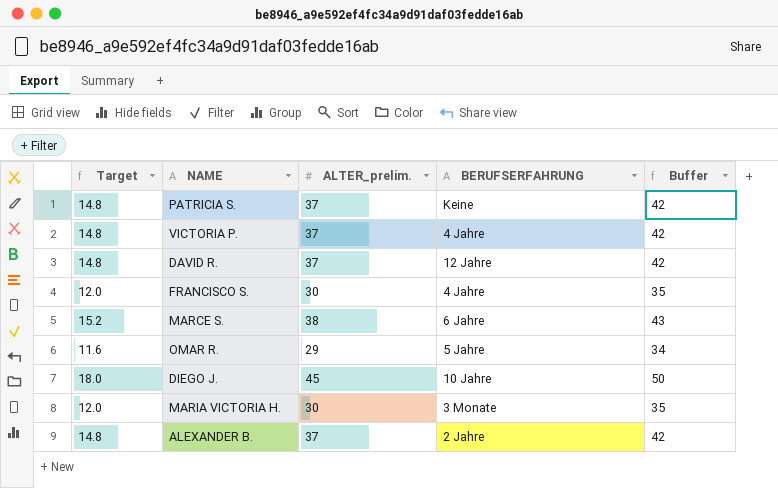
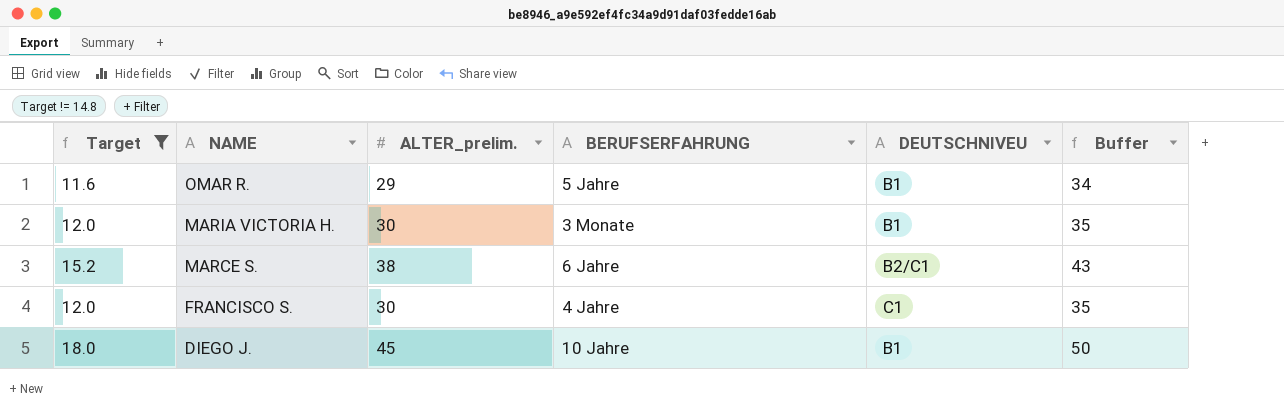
filter: none -> Target != 14.8
row order: none -> NAME descending
column DEUTSCHNIVEU | position: none -> 5

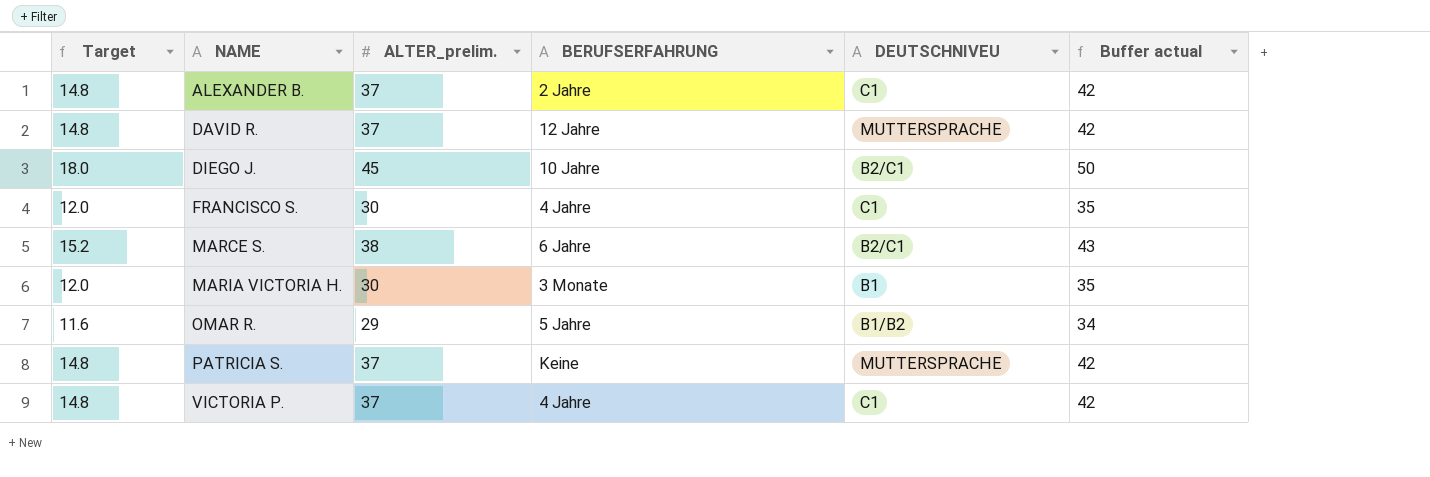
filter: Target != 14.8 -> none
row order: NAME descending -> NAME ascending
column name: Buffer -> Buffer actual
DIEGO J. | DEUTSCHNIVEU: B1 -> B2/C1
OMAR R. | DEUTSCHNIVEU: B1 -> B1/B2

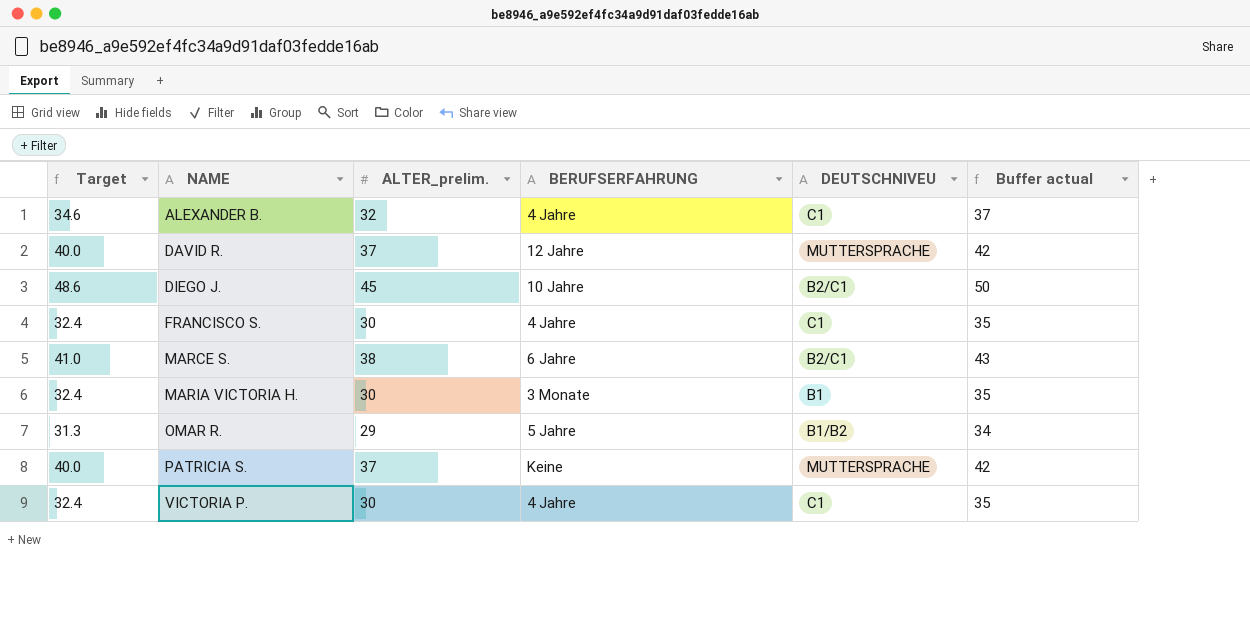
column Target | formula: [ALTER_prelim.] * 0.4 -> [ALTER_prelim.] * 1.08
ALEXANDER B. | ALTER_prelim.: 37 -> 32
ALEXANDER B. | BERUFSERFAHRUNG: 2 Jahre -> 4 Jahre
ALEXANDER B. | Buffer actual: 42 -> 37
VICTORIA P. | ALTER_prelim.: 37 -> 30
VICTORIA P. | Buffer actual: 42 -> 35

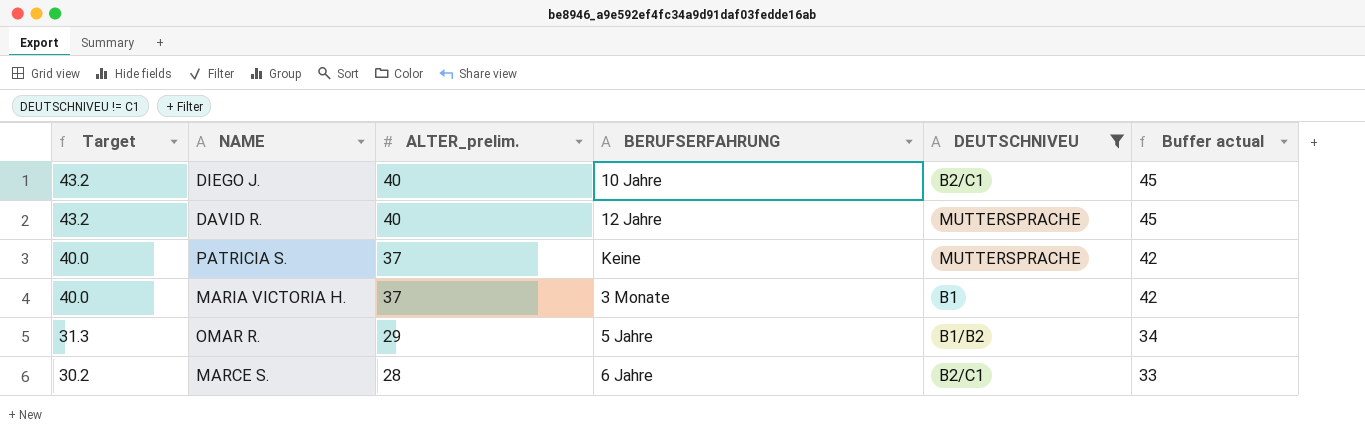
filter: none -> DEUTSCHNIVEU != C1
row order: NAME ascending -> Target descending
DIEGO J. | Target: 48.6 -> 43.2
DIEGO J. | ALTER_prelim.: 45 -> 40
DIEGO J. | Buffer actual: 50 -> 45
DAVID R. | Target: 40.0 -> 43.2
DAVID R. | ALTER_prelim.: 37 -> 40
DAVID R. | Buffer actual: 42 -> 45
MARIA VICTORIA H. | Target: 32.4 -> 40.0
MARIA VICTORIA H. | ALTER_prelim.: 30 -> 37
MARIA VICTORIA H. | Buffer actual: 35 -> 42
MARCE S. | Target: 41.0 -> 30.2
MARCE S. | ALTER_prelim.: 38 -> 28
MARCE S. | Buffer actual: 43 -> 33

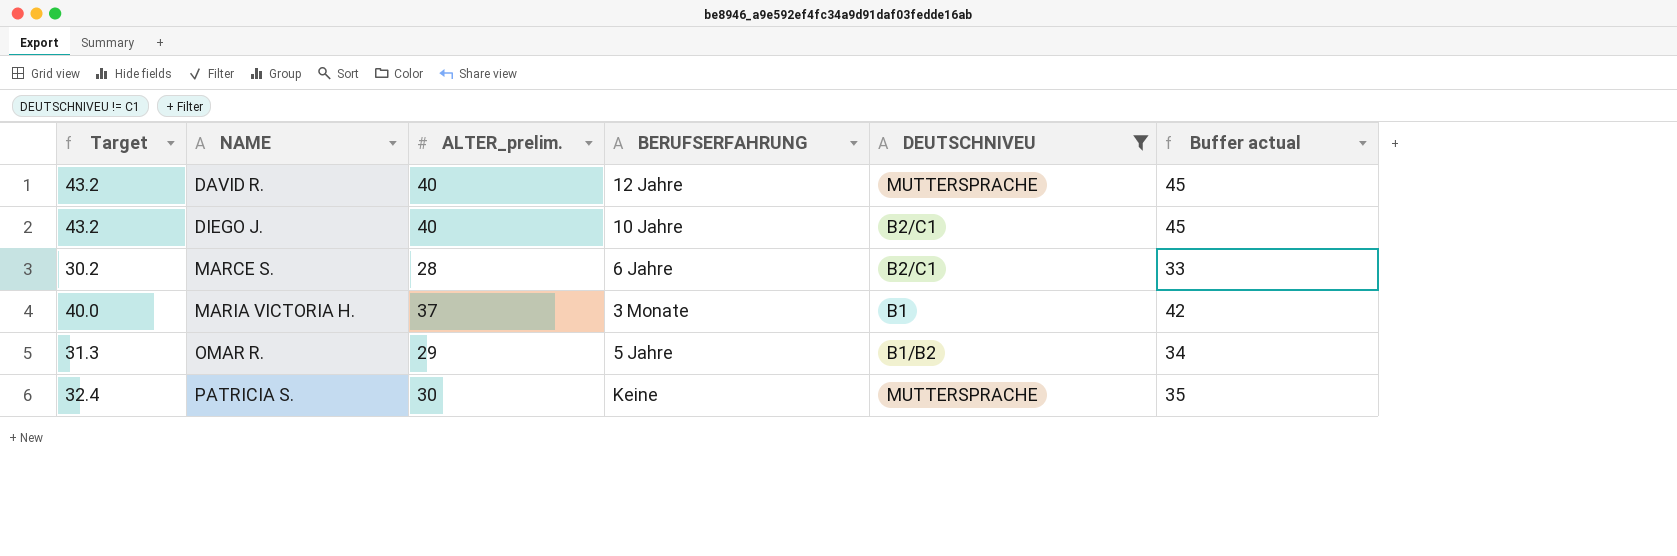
row order: Target descending -> NAME ascending
PATRICIA S. | Target: 40.0 -> 32.4
PATRICIA S. | ALTER_prelim.: 37 -> 30
PATRICIA S. | Buffer actual: 42 -> 35

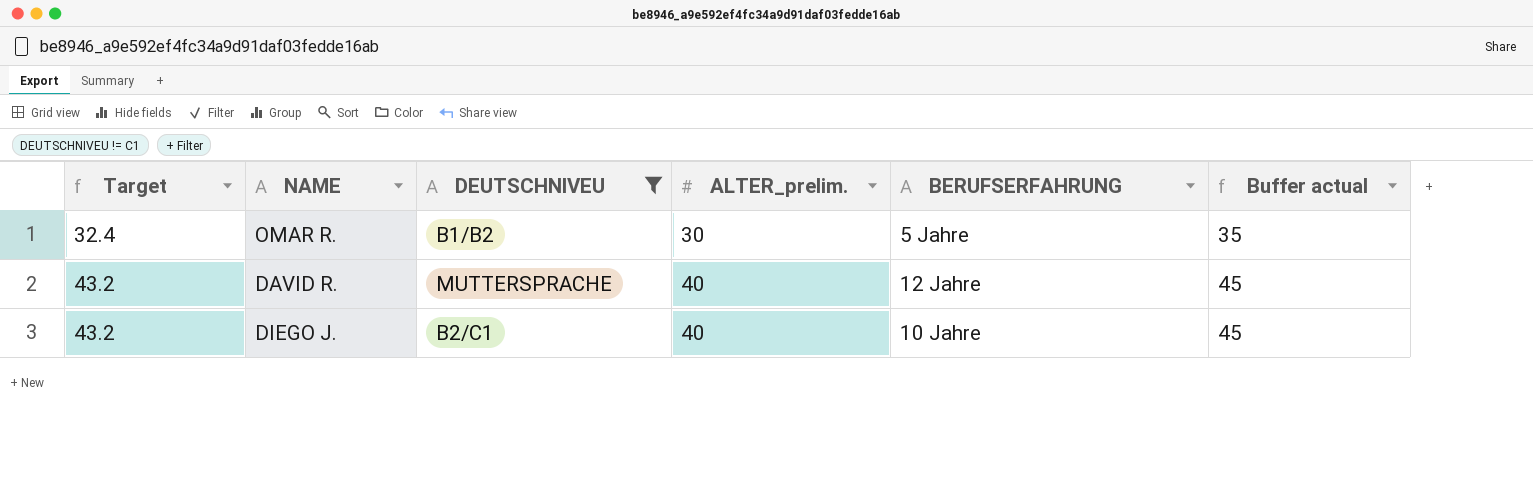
row order: NAME ascending -> Target ascending
column DEUTSCHNIVEU | position: 5 -> 3
row MARCE S.: 30.2 | 28 | 6 Jahre | B2/C1 | 33 -> none
row MARIA VICTORIA H.: 40.0 | 37 | 3 Monate | B1 | 42 -> none
row PATRICIA S.: 32.4 | 30 | Keine | MUTTERSPRACHE | 35 -> none
OMAR R. | Target: 31.3 -> 32.4
OMAR R. | ALTER_prelim.: 29 -> 30
OMAR R. | Buffer actual: 34 -> 35

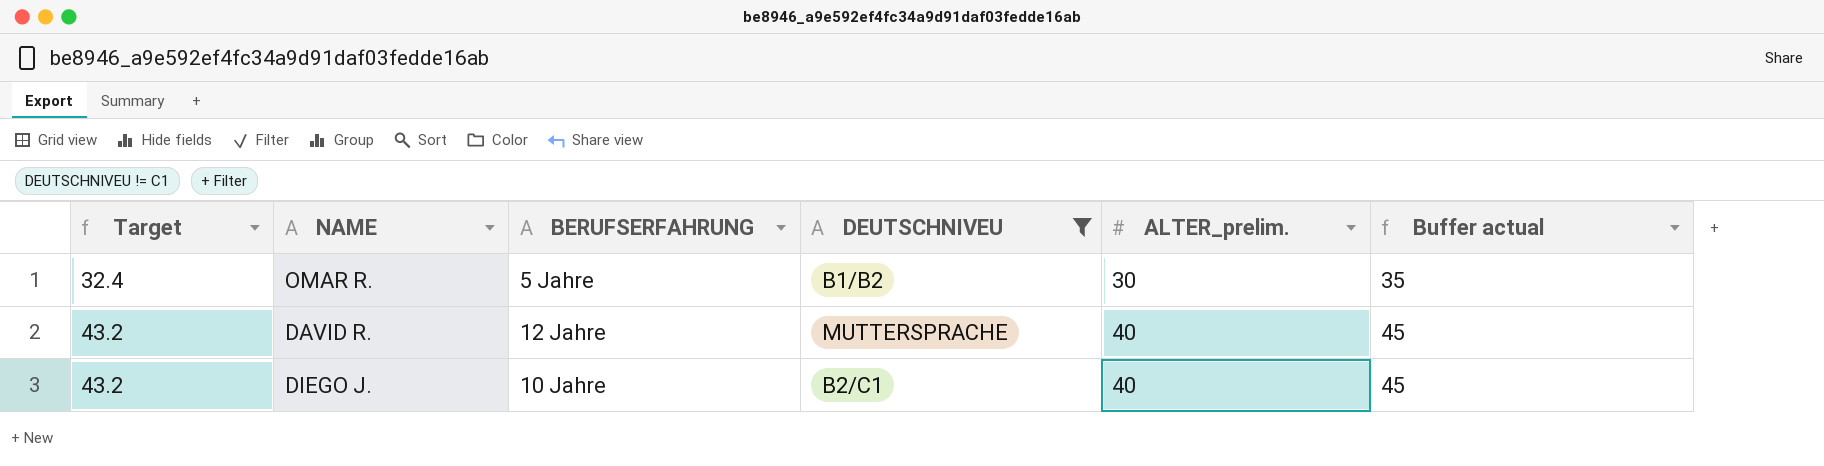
column BERUFSERFAHRUNG | position: 5 -> 3

